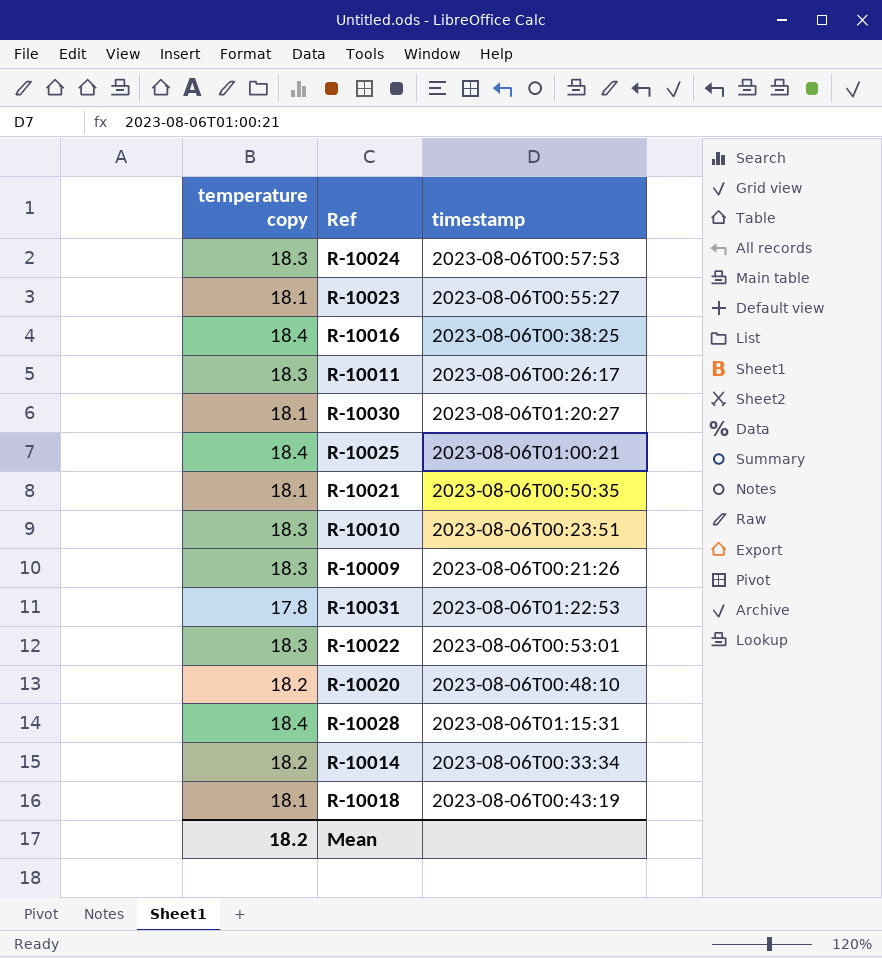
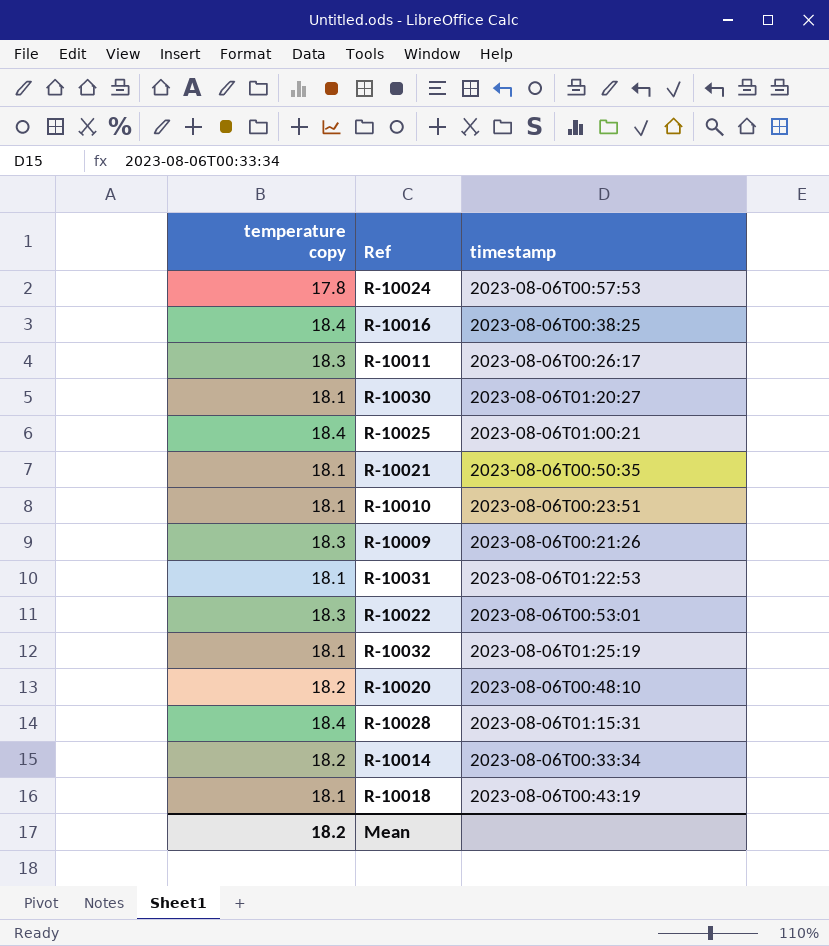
row R-10023: 18.1 | 2023-08-06T00:55:27 -> none
R-10024 | temperature copy: 18.3 -> 17.8
R-10010 | temperature copy: 18.3 -> 18.1
R-10031 | temperature copy: 17.8 -> 18.1
row R-10032: none -> 18.1 | 2023-08-06T01:25:19

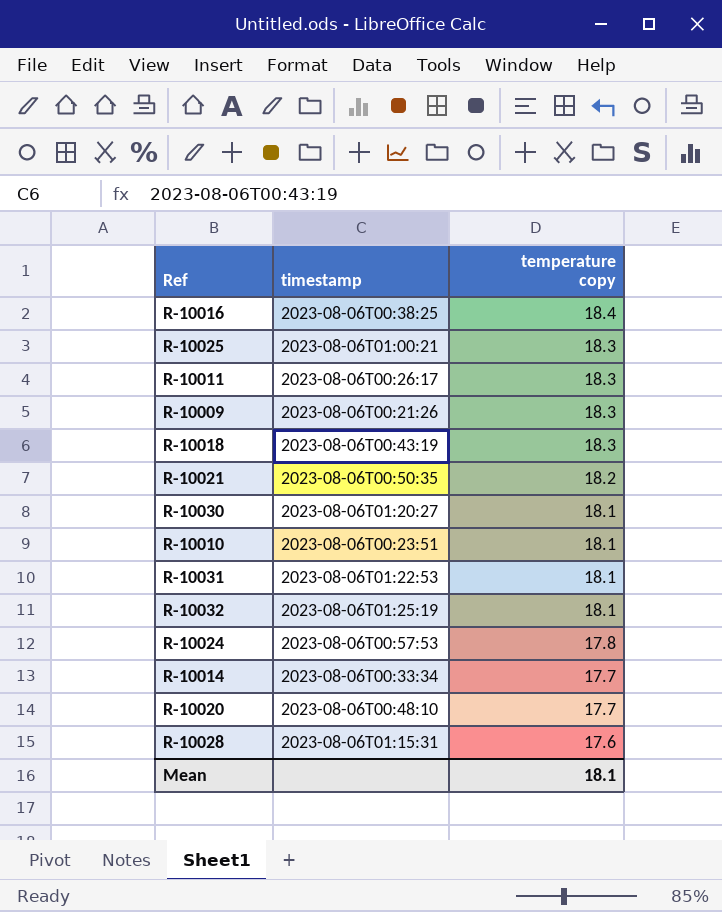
row order: none -> temperature copy descending
column temperature copy | position: 1 -> 3
row R-10022: 18.3 | 2023-08-06T00:53:01 -> none
R-10025 | temperature copy: 18.4 -> 18.3
R-10018 | temperature copy: 18.1 -> 18.3
R-10021 | temperature copy: 18.1 -> 18.2
R-10014 | temperature copy: 18.2 -> 17.7
R-10020 | temperature copy: 18.2 -> 17.7
R-10028 | temperature copy: 18.4 -> 17.6
Mean | temperature copy: 18.2 -> 18.1

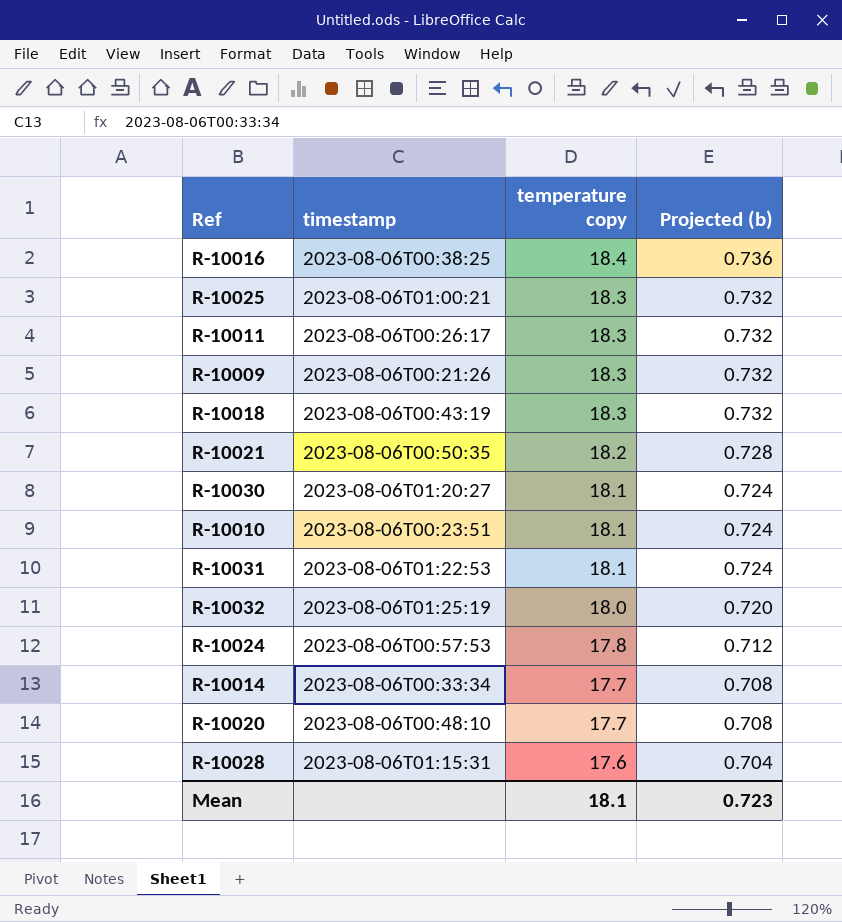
column Projected (b) | formula: none -> [temperature copy] * 0.04
R-10032 | temperature copy: 18.1 -> 18.0

